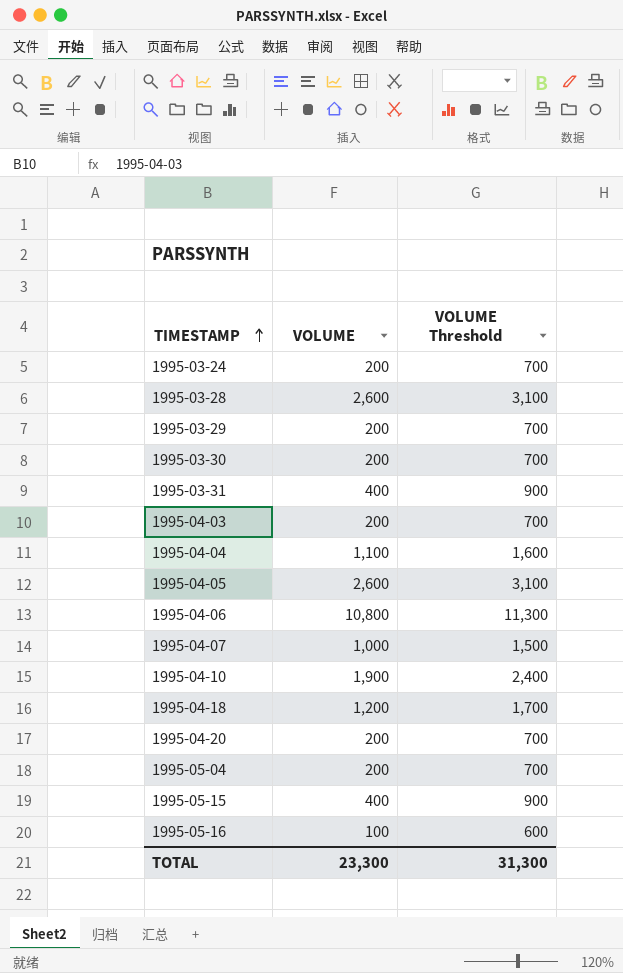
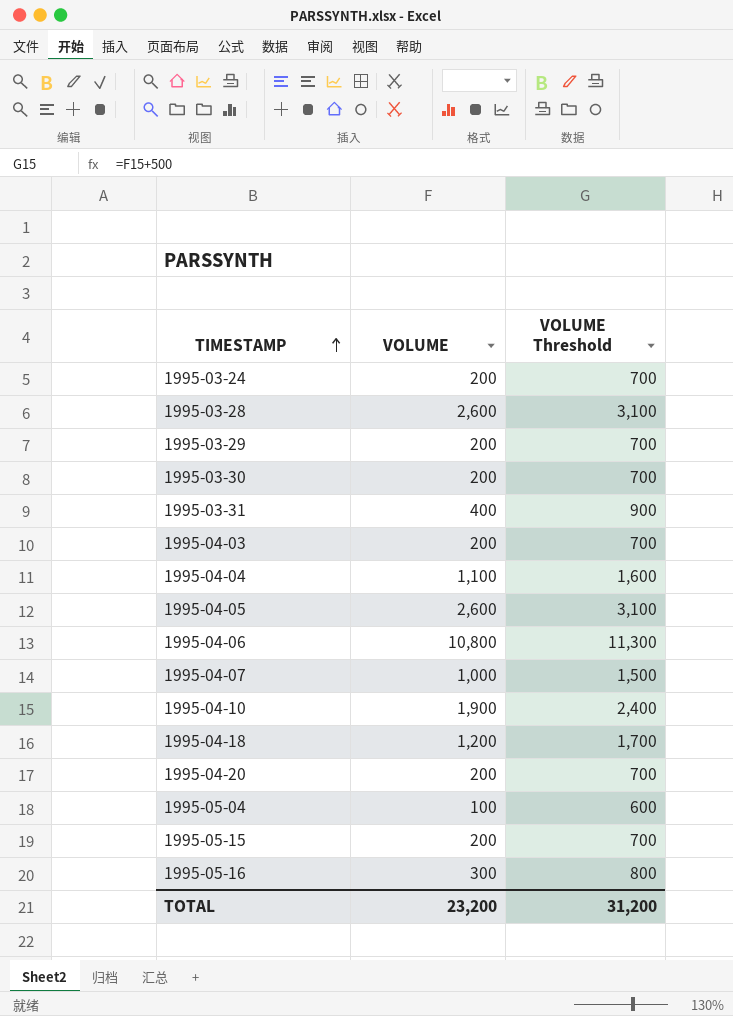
1995-05-04 | VOLUME: 200 -> 100
1995-05-04 | VOLUME Threshold: 700 -> 600
1995-05-15 | VOLUME: 400 -> 200
1995-05-15 | VOLUME Threshold: 900 -> 700
1995-05-16 | VOLUME: 100 -> 300
1995-05-16 | VOLUME Threshold: 600 -> 800
TOTAL | VOLUME: 23,300 -> 23,200
TOTAL | VOLUME Threshold: 31,300 -> 31,200

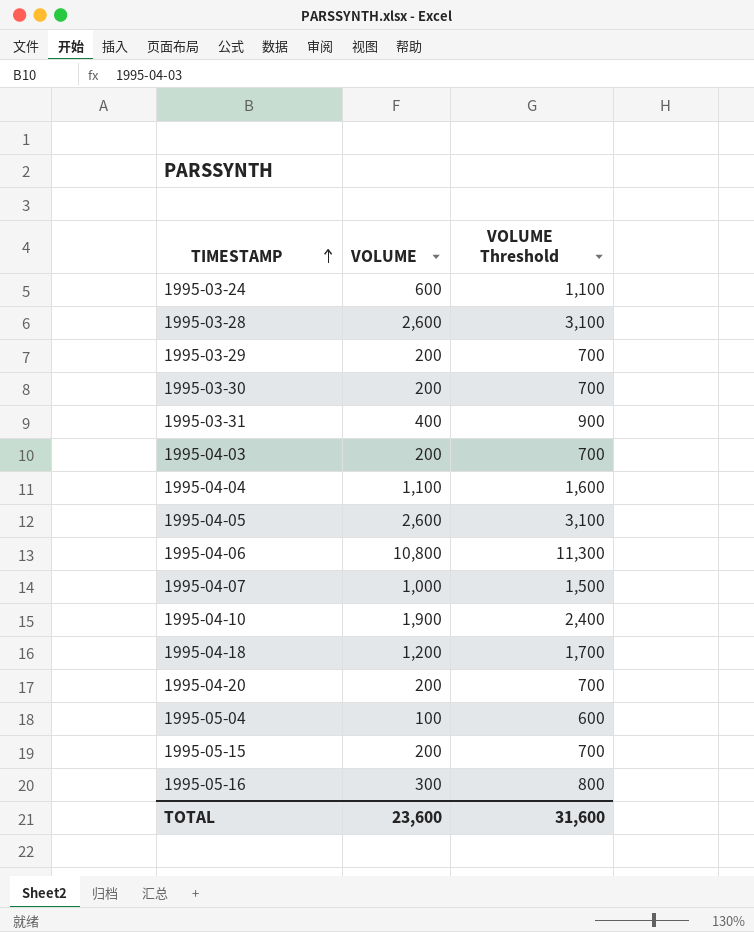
1995-03-24 | VOLUME: 200 -> 600
1995-03-24 | VOLUME Threshold: 700 -> 1,100
TOTAL | VOLUME: 23,200 -> 23,600
TOTAL | VOLUME Threshold: 31,200 -> 31,600

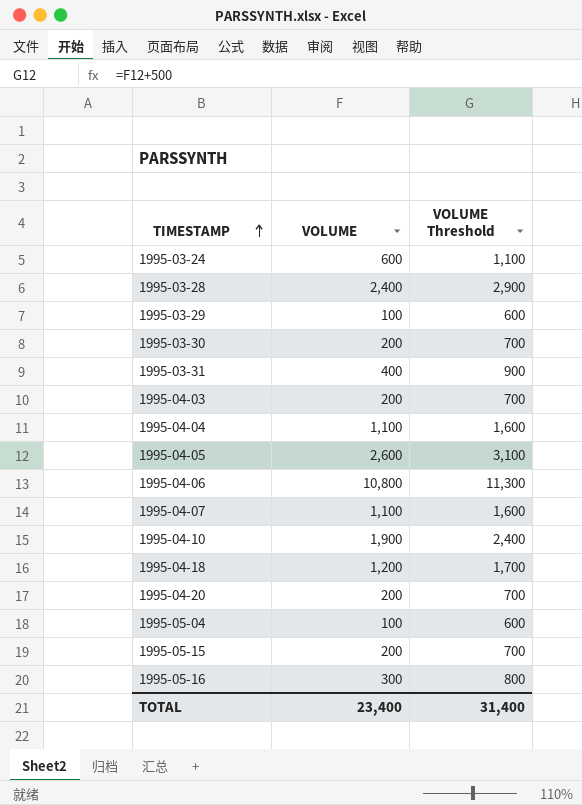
1995-03-28 | VOLUME: 2,600 -> 2,400
1995-03-28 | VOLUME Threshold: 3,100 -> 2,900
1995-03-29 | VOLUME: 200 -> 100
1995-03-29 | VOLUME Threshold: 700 -> 600
1995-04-07 | VOLUME: 1,000 -> 1,100
1995-04-07 | VOLUME Threshold: 1,500 -> 1,600
TOTAL | VOLUME: 23,600 -> 23,400
TOTAL | VOLUME Threshold: 31,600 -> 31,400

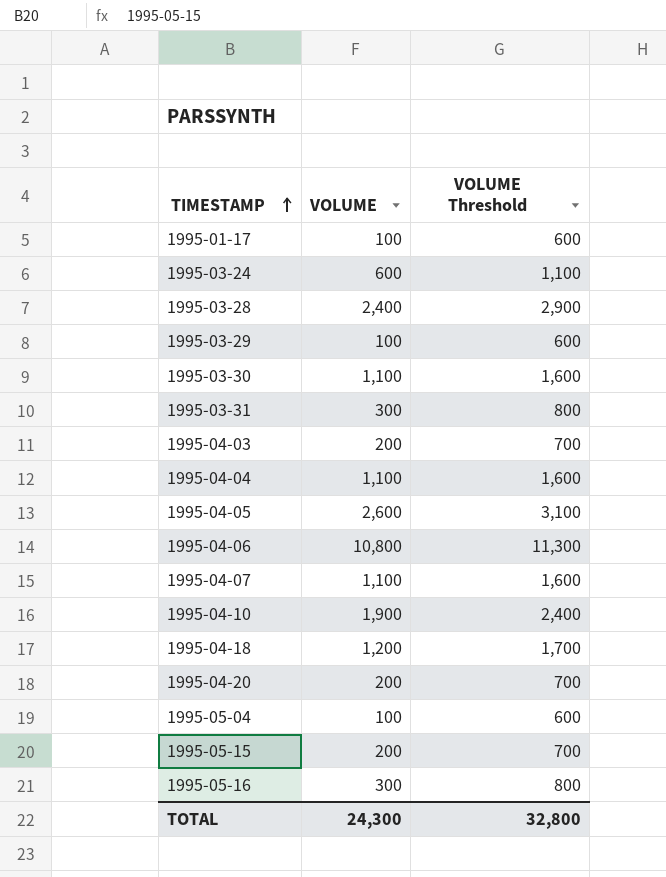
row 1995-01-17: none -> 100 | 600
1995-03-30 | VOLUME: 200 -> 1,100
1995-03-30 | VOLUME Threshold: 700 -> 1,600
1995-03-31 | VOLUME: 400 -> 300
1995-03-31 | VOLUME Threshold: 900 -> 800
TOTAL | VOLUME: 23,400 -> 24,300
TOTAL | VOLUME Threshold: 31,400 -> 32,800

